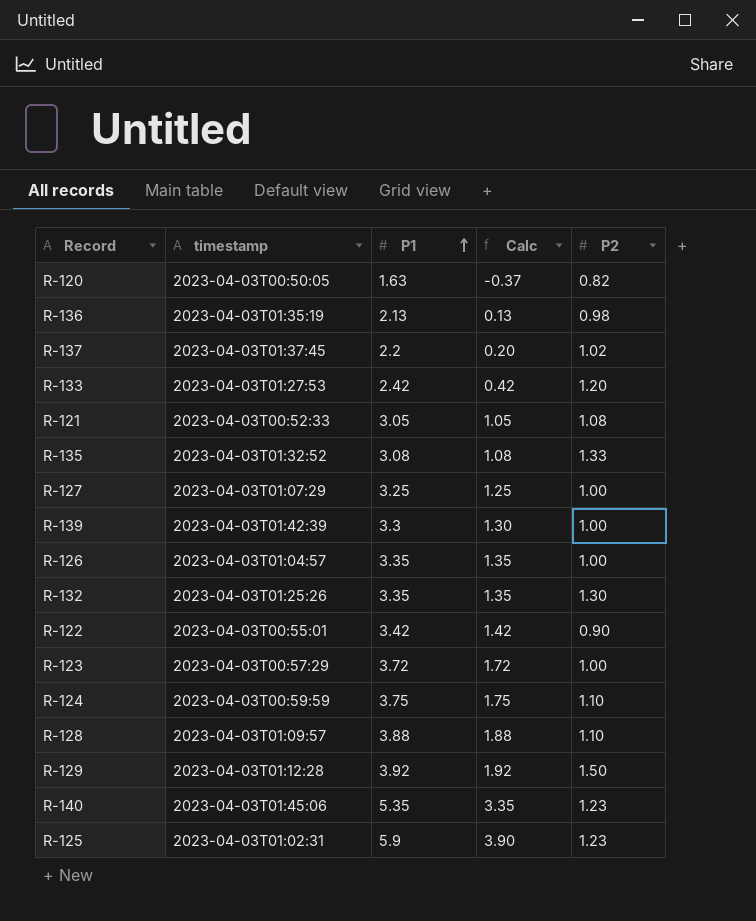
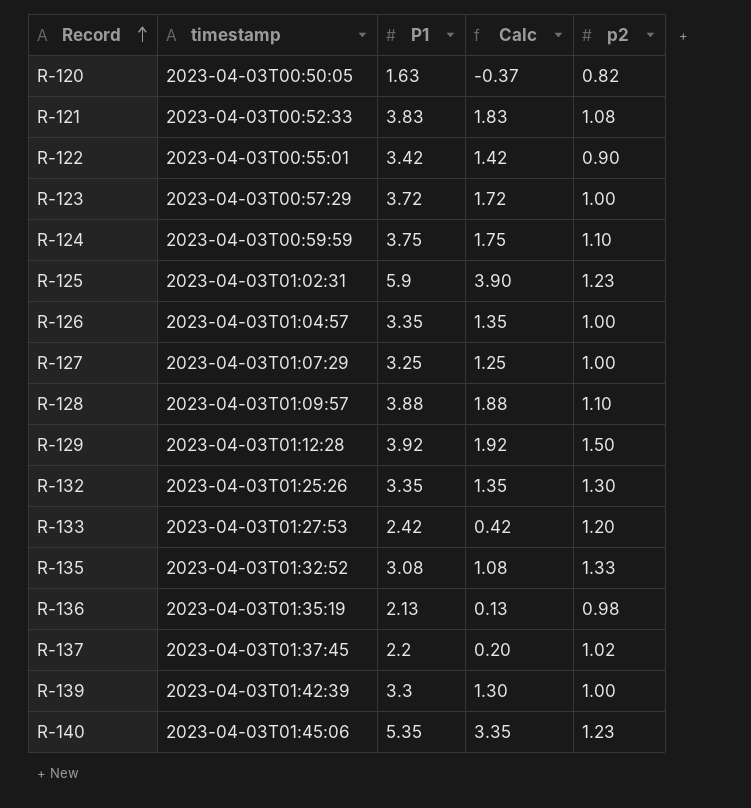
row order: P1 ascending -> Record ascending
column name: P2 -> p2
R-121 | P1: 3.05 -> 3.83
R-121 | Calc: 1.05 -> 1.83

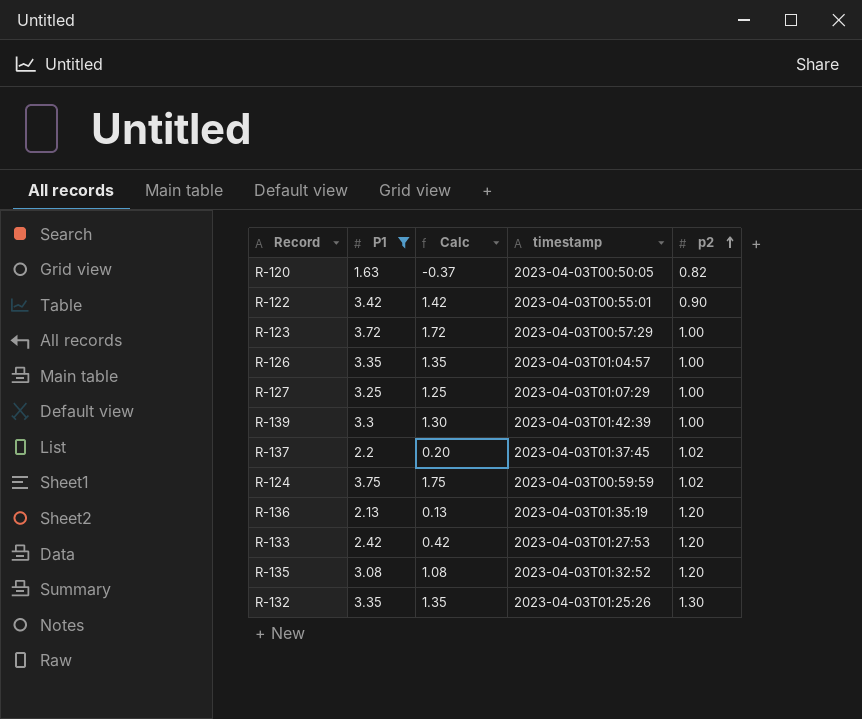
filter: none -> P1 <= 3.75
row order: Record ascending -> p2 ascending
column timestamp | position: 2 -> 4
R-124 | p2: 1.10 -> 1.02
R-136 | p2: 0.98 -> 1.20
R-135 | p2: 1.33 -> 1.20

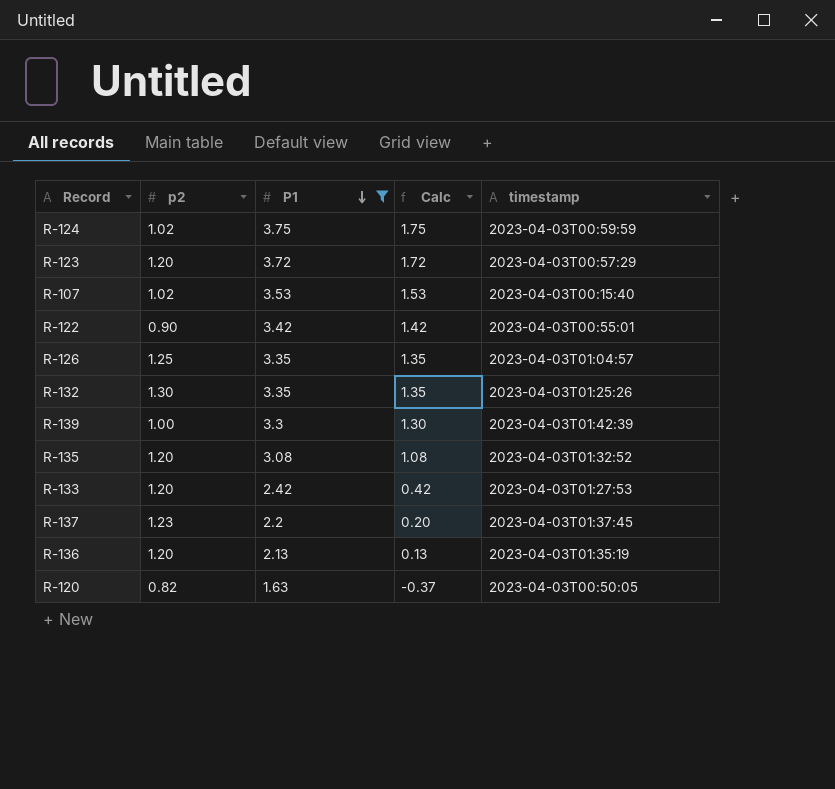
row order: p2 ascending -> P1 descending
column p2 | position: 5 -> 2
row R-127: 3.25 | 1.25 | 2023-04-03T01:07:29 | 1.00 -> none
R-123 | p2: 1.00 -> 1.20
row R-107: none -> 1.02 | 3.53 | 1.53 | 2023-04-03T00:15:40
R-126 | p2: 1.00 -> 1.25
R-137 | p2: 1.02 -> 1.23

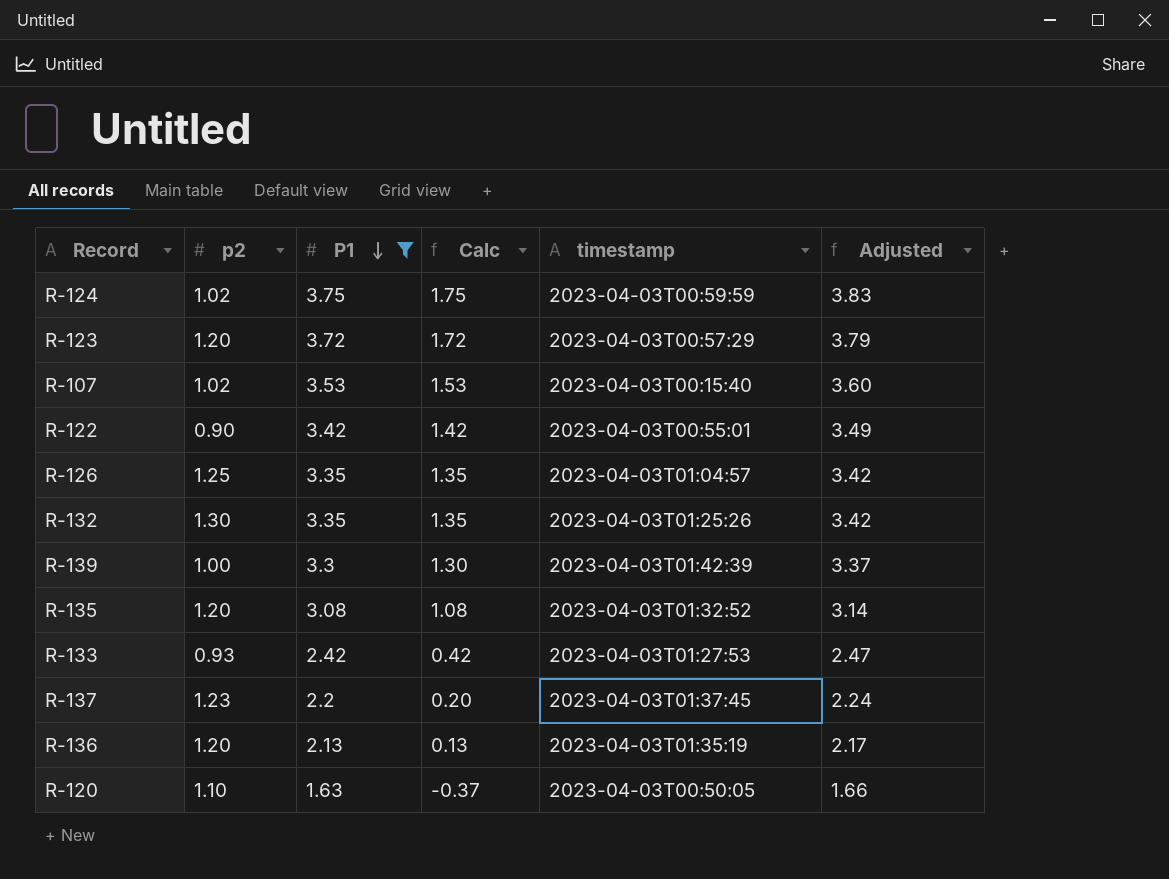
column Adjusted | formula: none -> [P1] * 1.02
R-133 | p2: 1.20 -> 0.93
R-120 | p2: 0.82 -> 1.10

